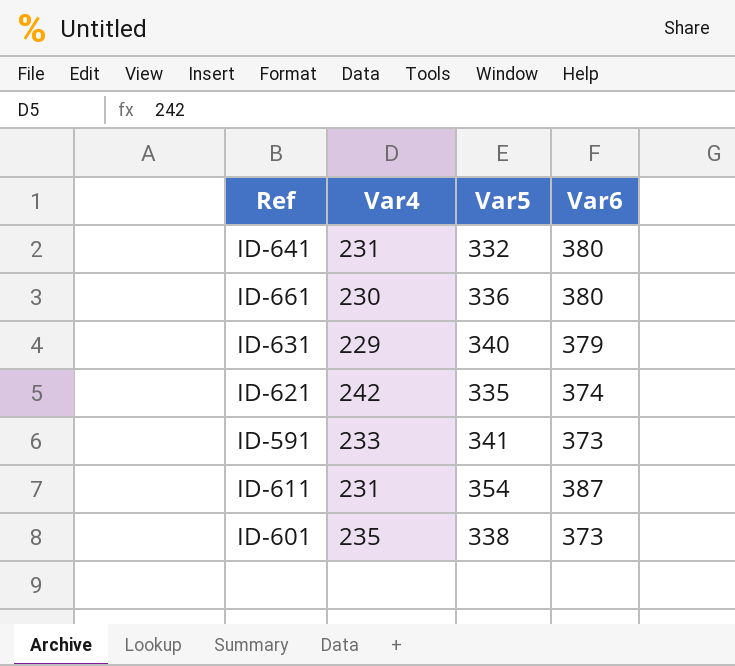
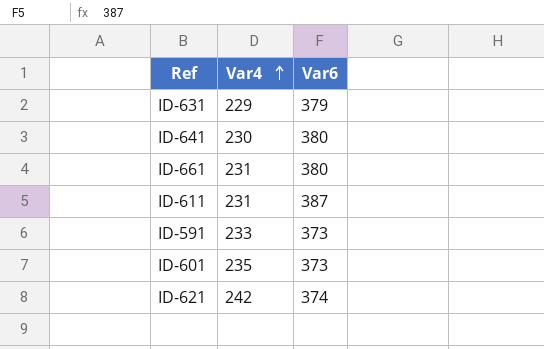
row order: none -> Var4 ascending
column Var5 | position: 3 -> none
ID-641 | Var4: 231 -> 230
ID-661 | Var4: 230 -> 231

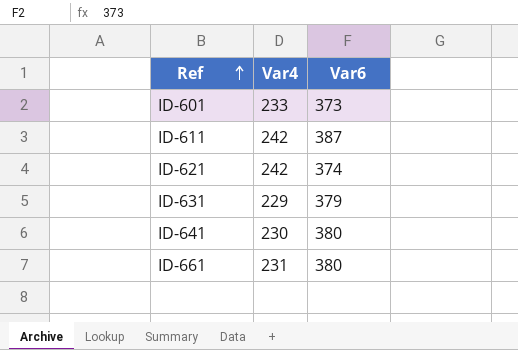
row order: Var4 ascending -> Ref ascending
row ID-591: 233 | 373 -> none
ID-601 | Var4: 235 -> 233
ID-611 | Var4: 231 -> 242

